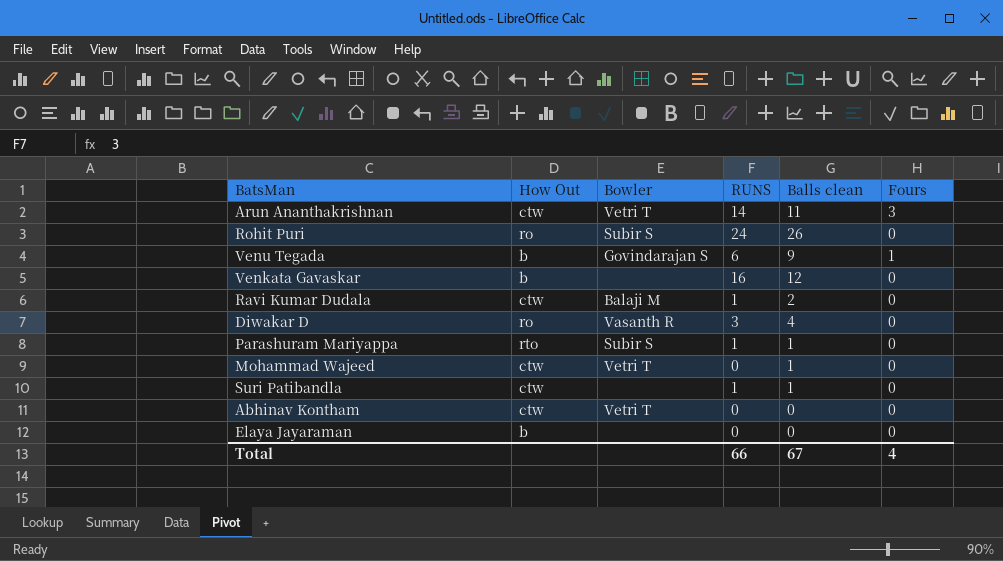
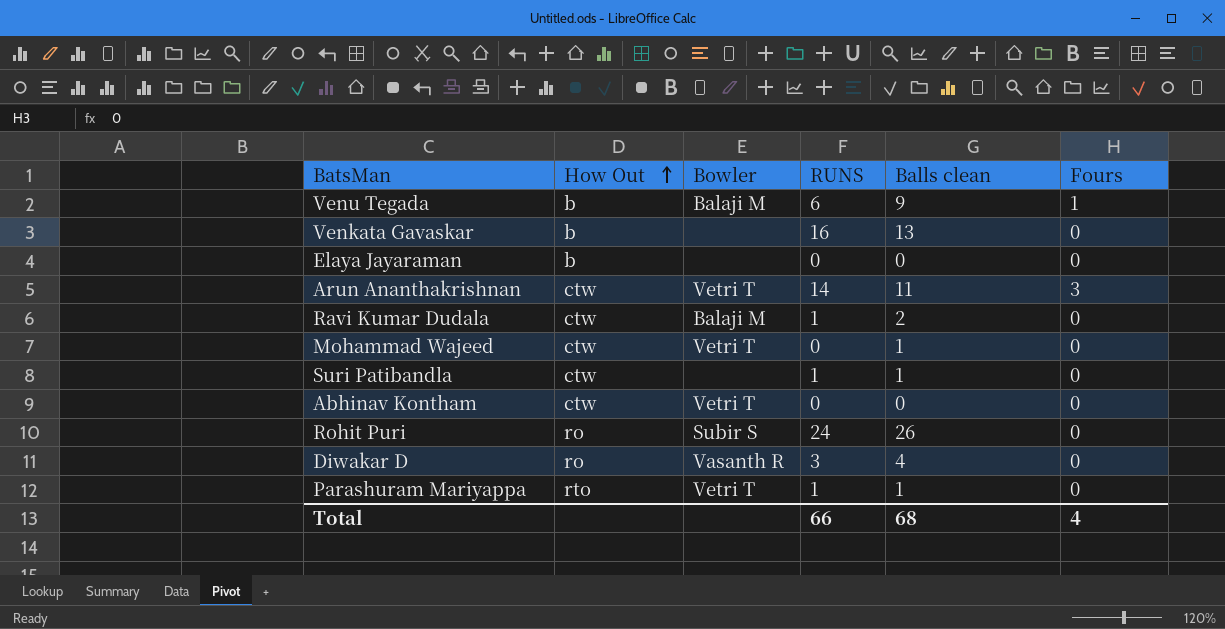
row order: none -> How Out ascending
Venu Tegada | Bowler: Govindarajan S -> Balaji M
Venkata Gavaskar | Balls clean: 12 -> 13
Parashuram Mariyappa | Bowler: Subir S -> Vetri T
Total | Balls clean: 67 -> 68

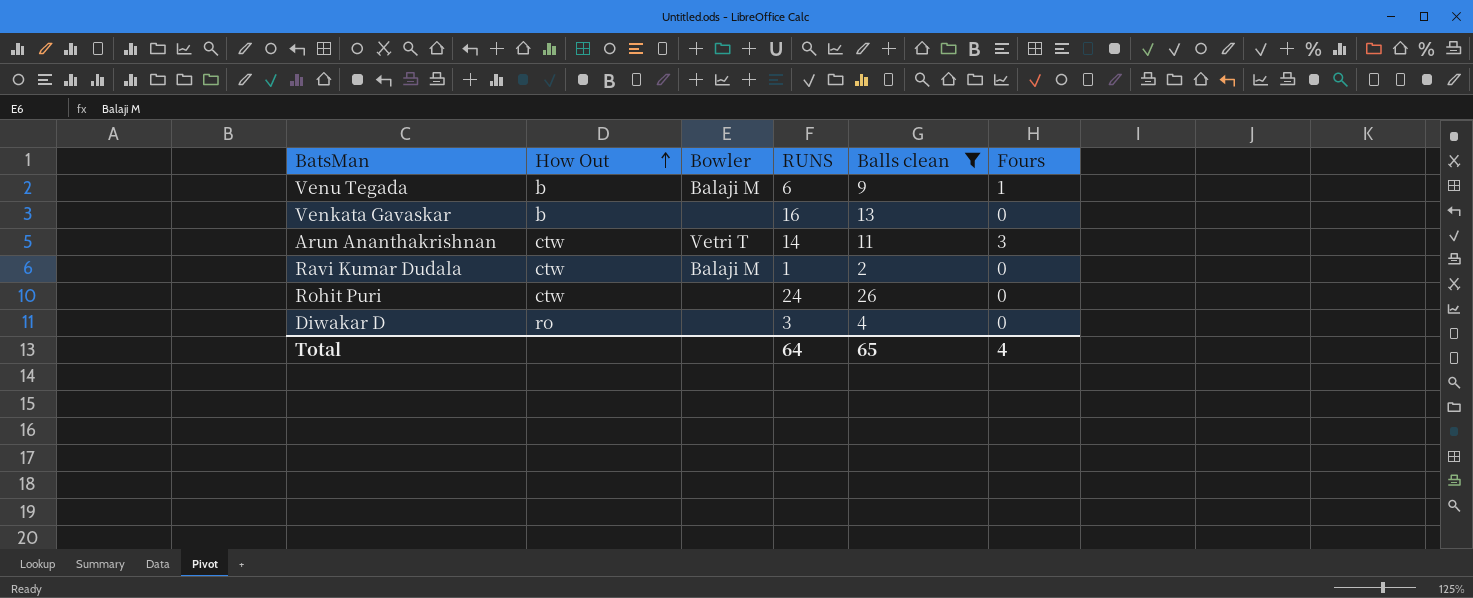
filter: none -> Balls clean >= 2
Rohit Puri | How Out: ro -> ctw
Rohit Puri | Bowler: Subir S -> none
Diwakar D | Bowler: Vasanth R -> none
Total | RUNS: 66 -> 64
Total | Balls clean: 68 -> 65

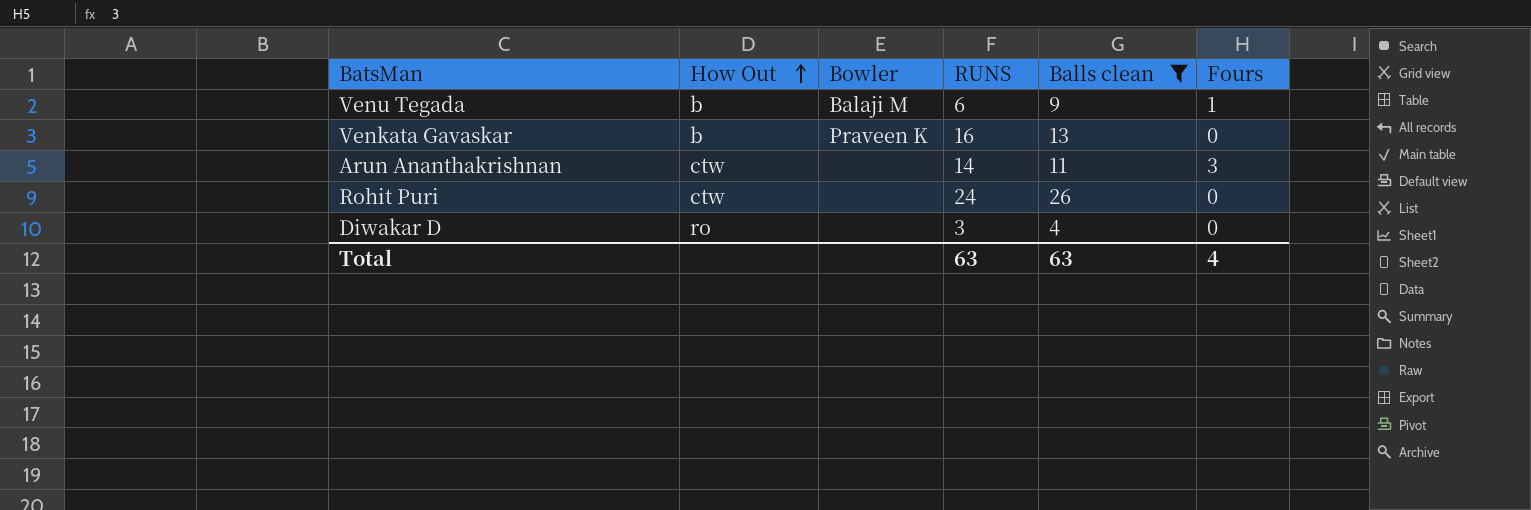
row Ravi Kumar Dudala: ctw | Balaji M | 1 | 2 | 0 -> none
Venkata Gavaskar | Bowler: none -> Praveen K
Arun Ananthakrishnan | Bowler: Vetri T -> none
Total | RUNS: 64 -> 63
Total | Balls clean: 65 -> 63

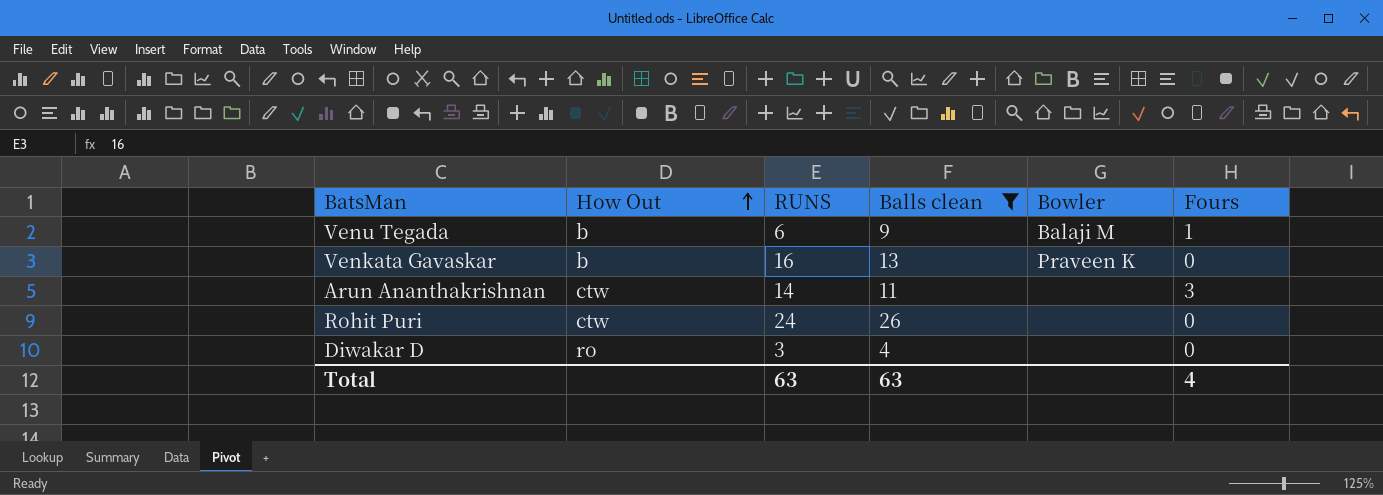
column Bowler | position: 3 -> 5

